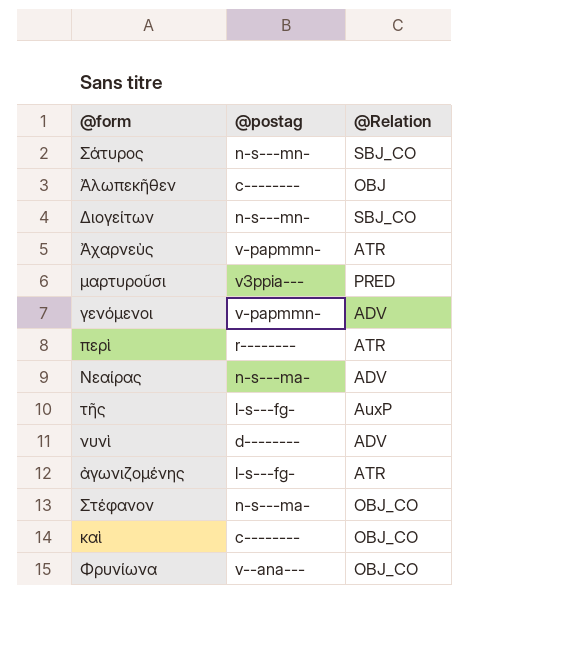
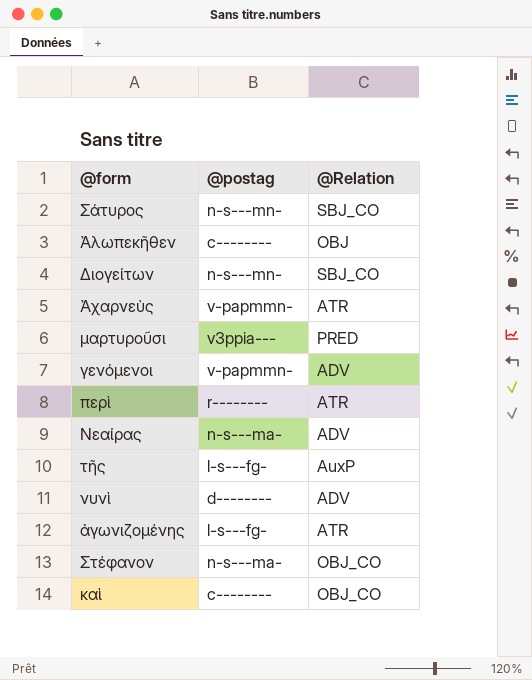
row Φρυνίωνα: v--ana--- | OBJ_CO -> none

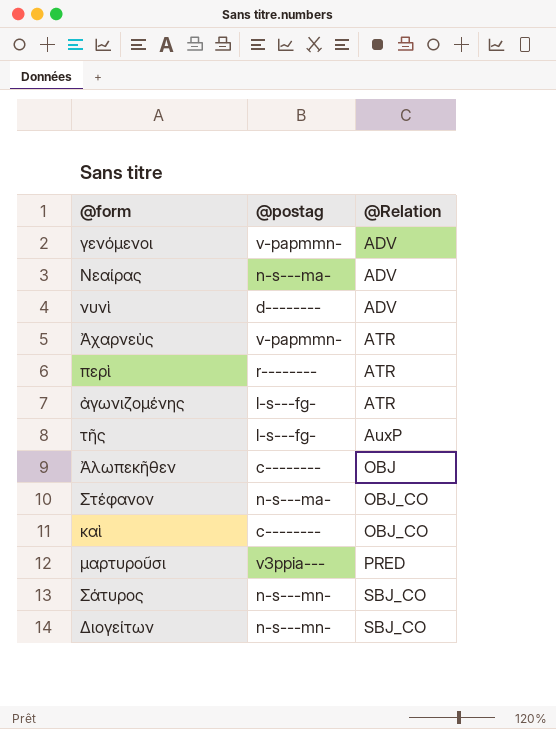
row order: none -> @Relation ascending

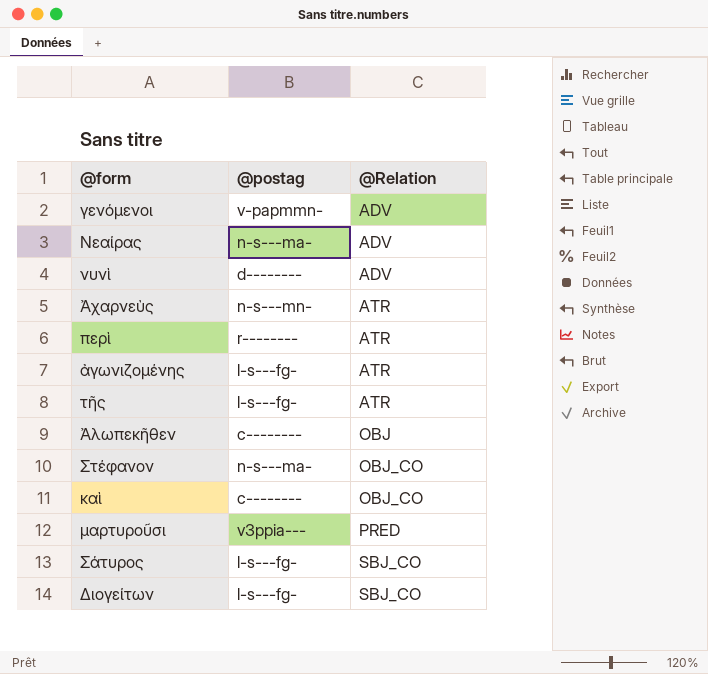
Ἀχαρνεὺς | @postag: v-papmmn- -> n-s---mn-
τῆς | @Relation: AuxP -> ATR
Σάτυρος | @postag: n-s---mn- -> l-s---fg-
Διογείτων | @postag: n-s---mn- -> l-s---fg-

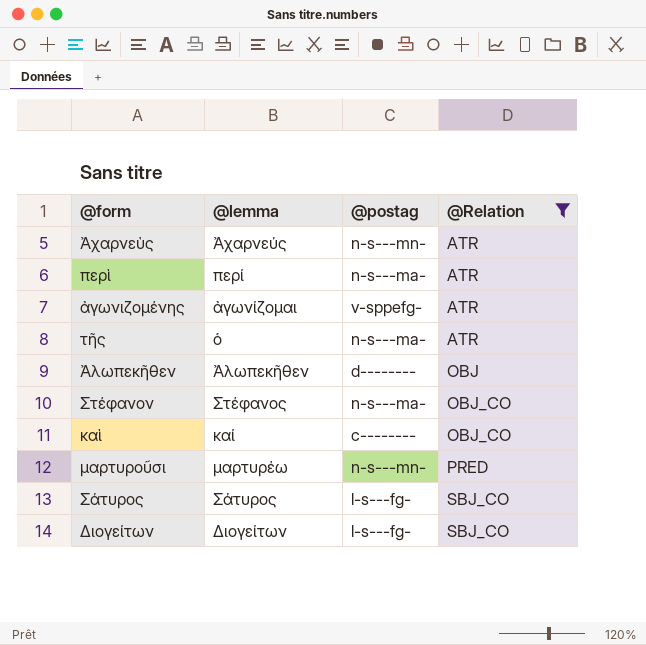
filter: none -> @Relation != ADV
column @lemma | position: none -> 2
περὶ | @postag: r-------- -> n-s---ma-
ἀγωνιζομένης | @postag: l-s---fg- -> v-sppefg-
τῆς | @postag: l-s---fg- -> n-s---ma-
Ἀλωπεκῆθεν | @postag: c-------- -> d--------
μαρτυροῦσι | @postag: v3ppia--- -> n-s---mn-

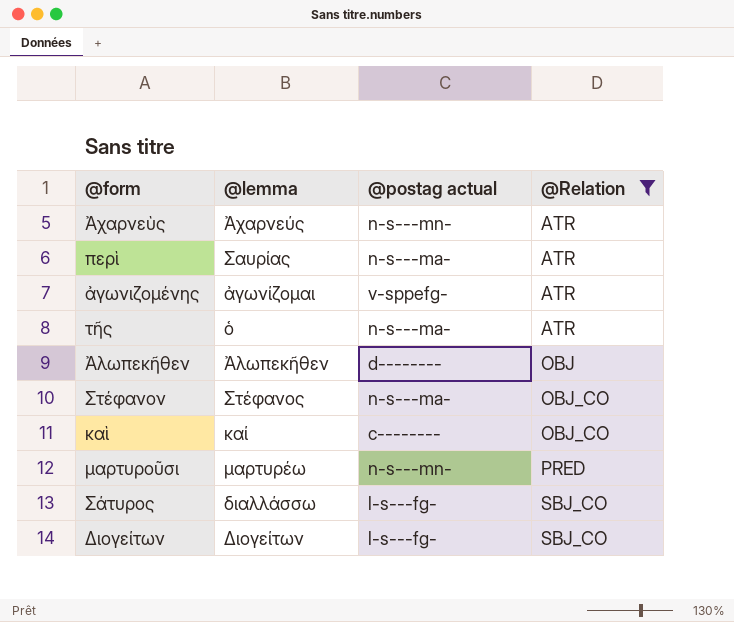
column name: @postag -> @postag actual
περὶ | @lemma: περί -> Σαυρίας
Σάτυρος | @lemma: Σάτυρος -> διαλλάσσω

